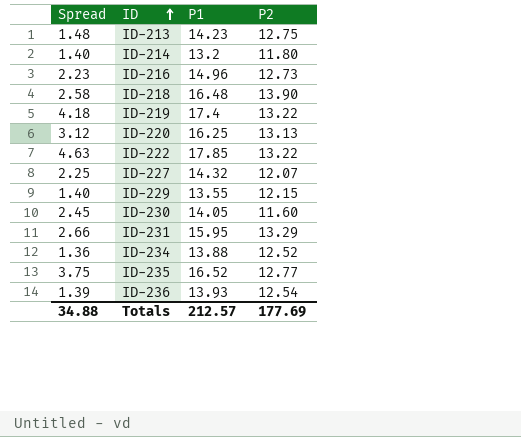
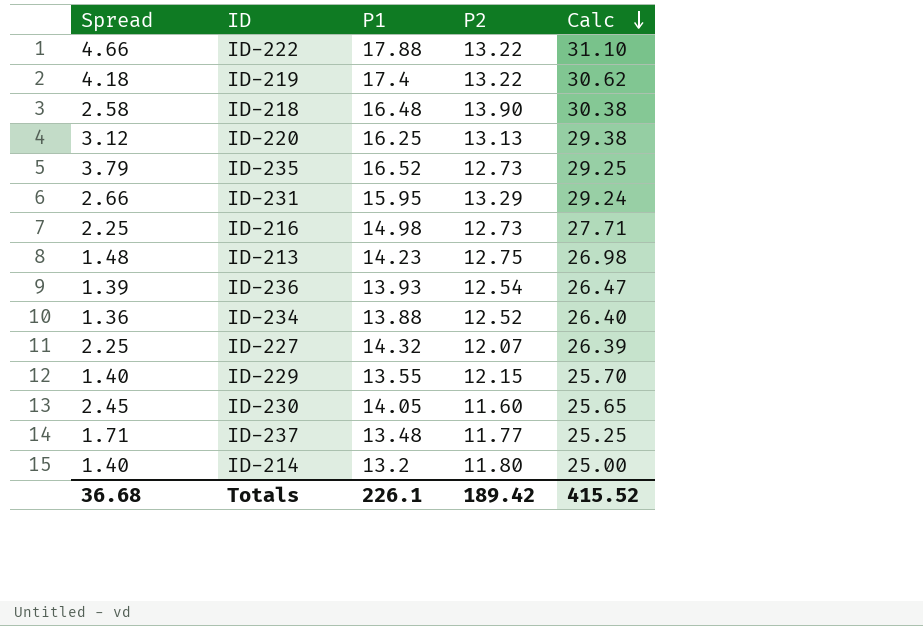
row order: ID ascending -> Calc descending
column Calc | formula: none -> [P1] + [P2]
ID-222 | Spread: 4.63 -> 4.66
ID-222 | P1: 17.85 -> 17.88
ID-235 | Spread: 3.75 -> 3.79
ID-235 | P2: 12.77 -> 12.73
ID-216 | Spread: 2.23 -> 2.25
ID-216 | P1: 14.96 -> 14.98
row ID-237: none -> 1.71 | 13.48 | 11.77 | 25.25
Totals | Spread: 34.88 -> 36.68
Totals | P1: 212.57 -> 226.1
Totals | P2: 177.69 -> 189.42

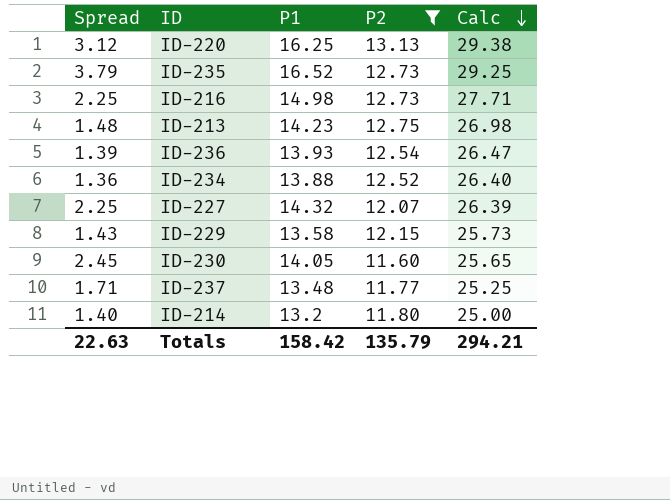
filter: none -> P2 <= 13.13
ID-229 | Spread: 1.40 -> 1.43
ID-229 | P1: 13.55 -> 13.58
ID-229 | Calc: 25.70 -> 25.73
Totals | Spread: 36.68 -> 22.63
Totals | P1: 226.1 -> 158.42
Totals | P2: 189.42 -> 135.79
Totals | Calc: 415.52 -> 294.21

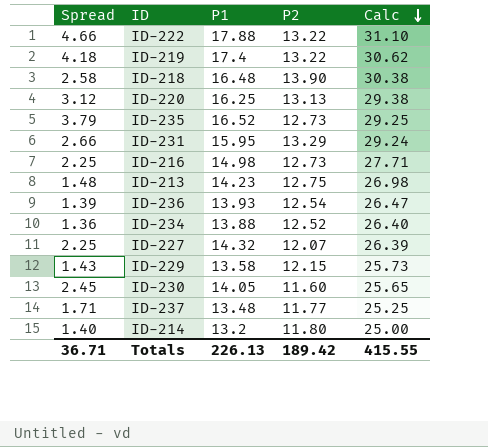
filter: P2 <= 13.13 -> none
Totals | Spread: 22.63 -> 36.71
Totals | P1: 158.42 -> 226.13
Totals | P2: 135.79 -> 189.42
Totals | Calc: 294.21 -> 415.55

